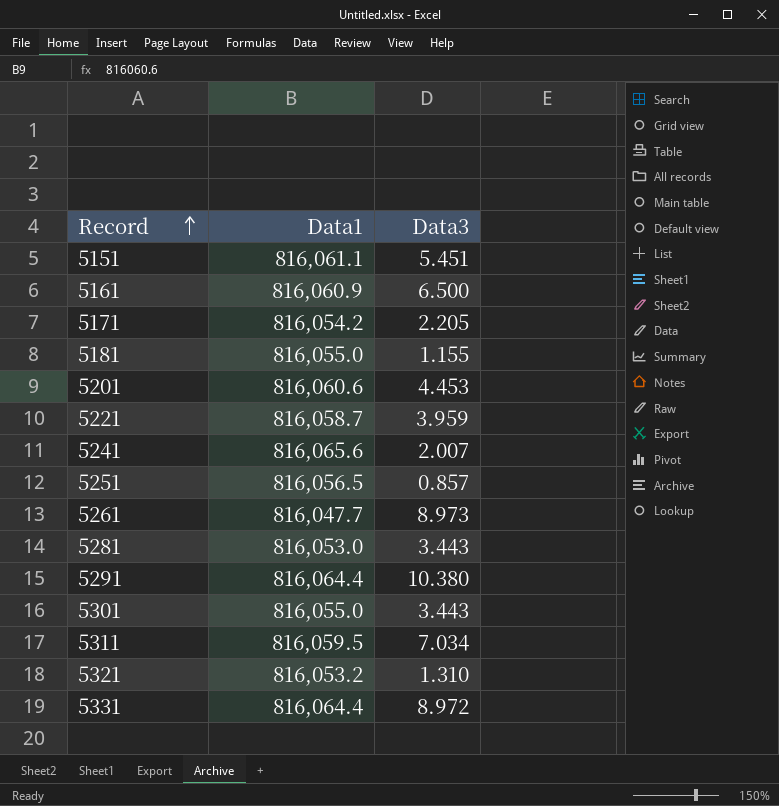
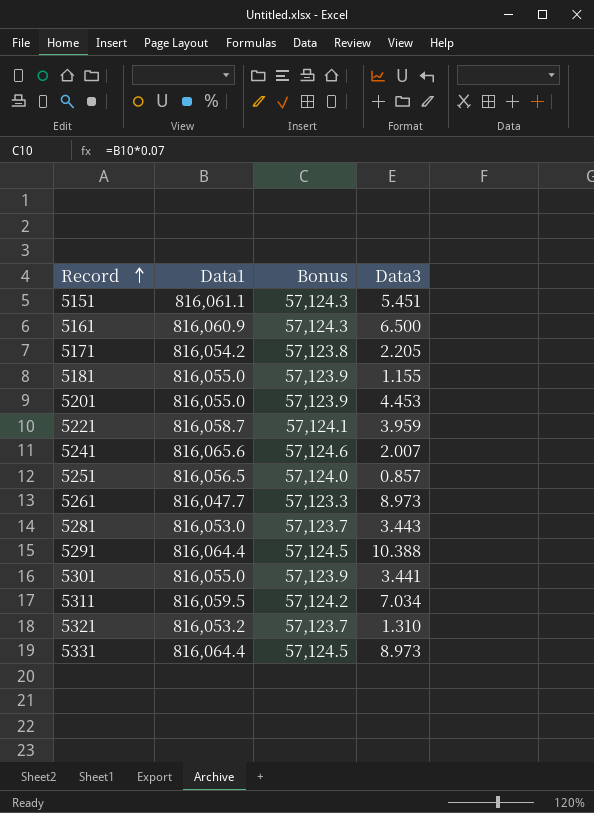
column Bonus | formula: none -> [Data1] * 0.07
5201 | Data1: 816,060.6 -> 816,055.0
5291 | Data3: 10.380 -> 10.388
5301 | Data3: 3.443 -> 3.441
5331 | Data3: 8.972 -> 8.973

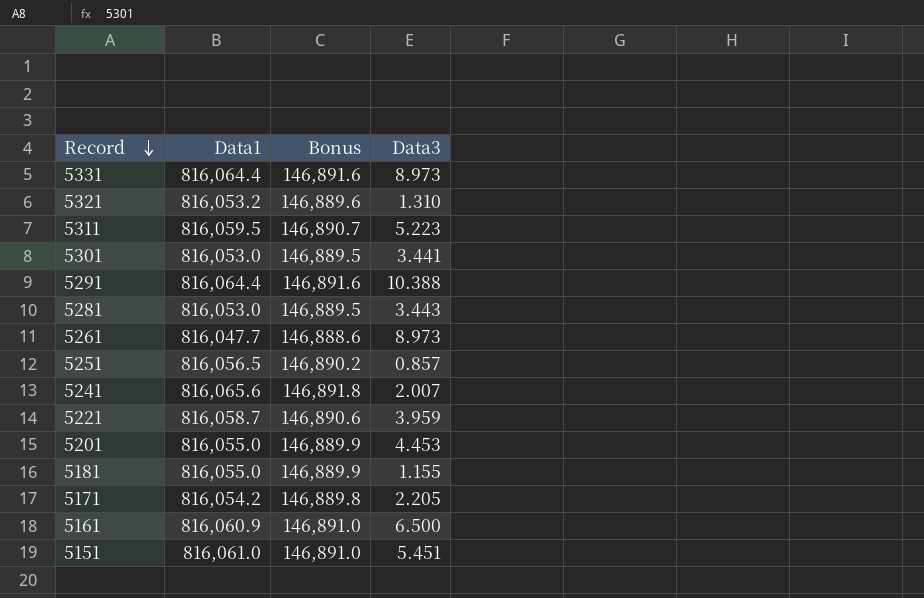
row order: Record ascending -> Record descending
column Bonus | formula: [Data1] * 0.07 -> [Data1] * 0.18
5311 | Data3: 7.034 -> 5.223
5301 | Data1: 816,055.0 -> 816,053.0
5151 | Data1: 816,061.1 -> 816,061.0

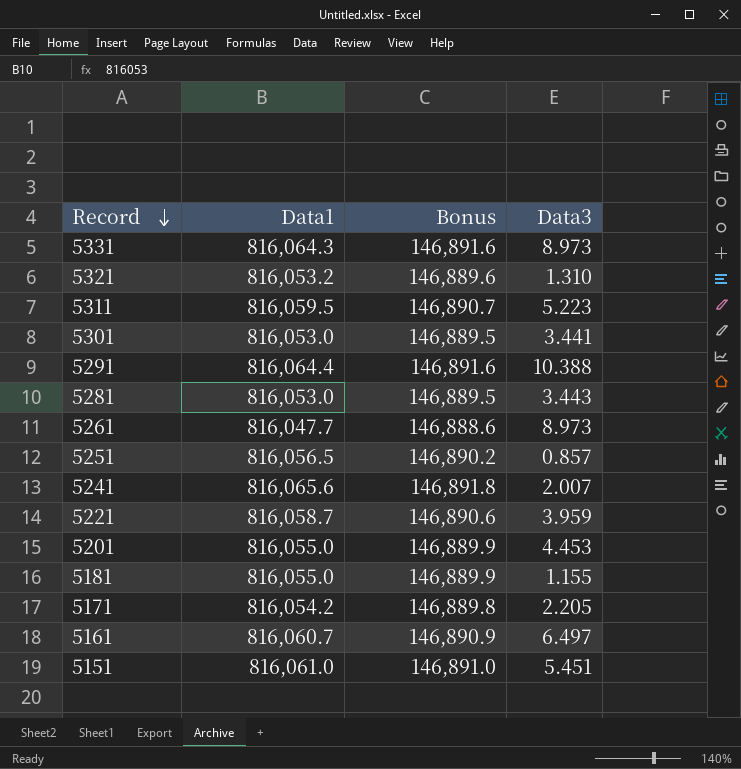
5331 | Data1: 816,064.4 -> 816,064.3
5161 | Data1: 816,060.9 -> 816,060.7
5161 | Bonus: 146,891.0 -> 146,890.9
5161 | Data3: 6.500 -> 6.497

